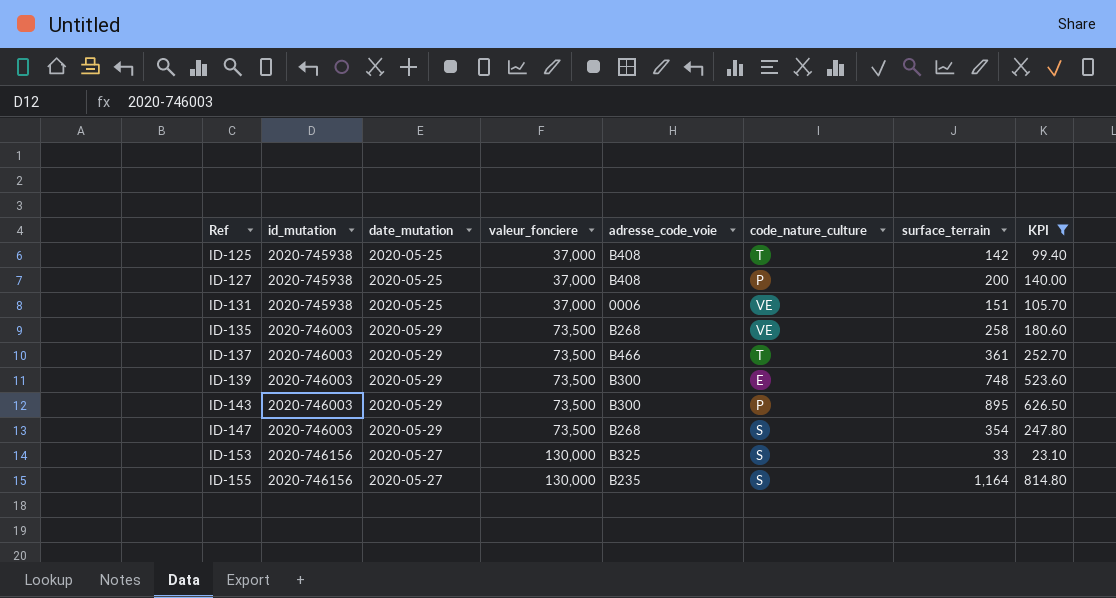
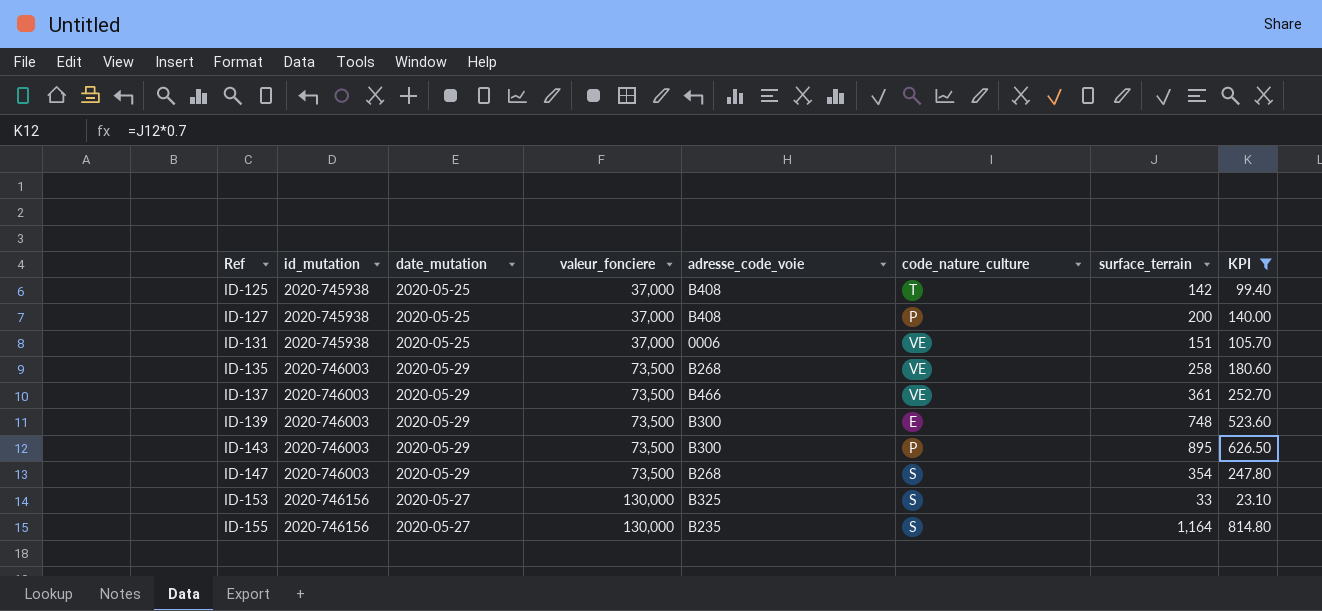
ID-137 | code_nature_culture: T -> VE

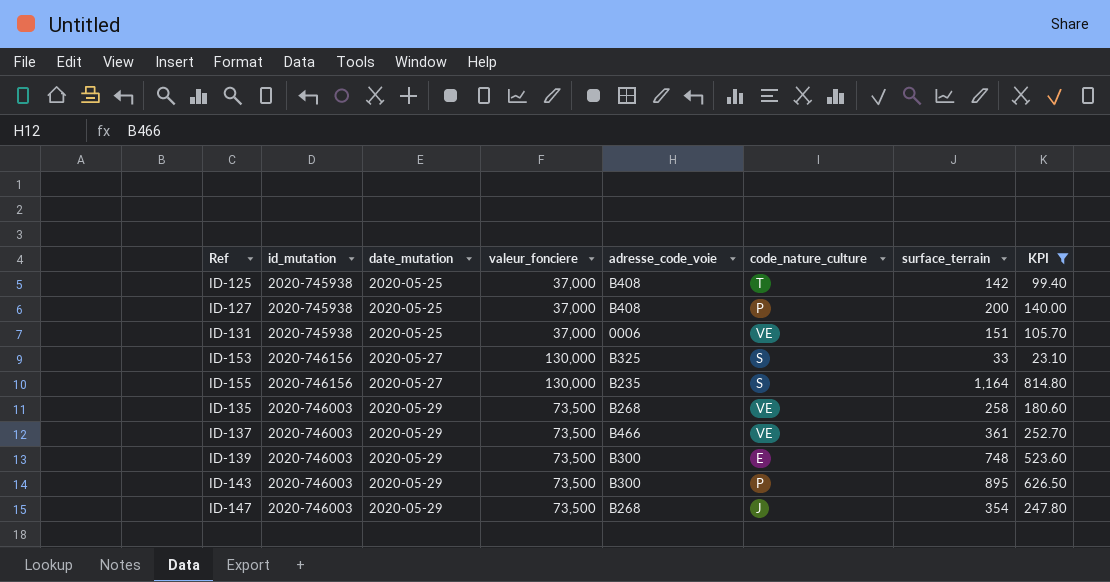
row order: Ref ascending -> date_mutation ascending
ID-147 | code_nature_culture: S -> J

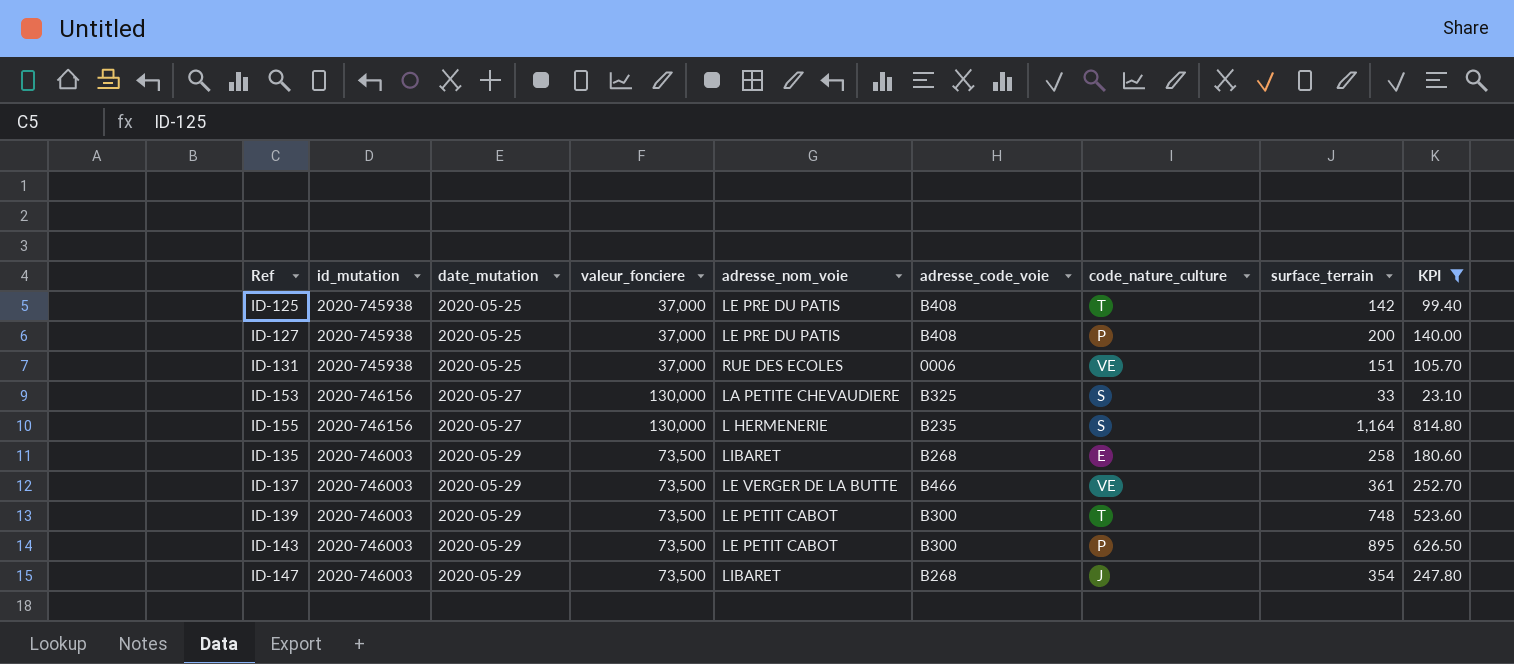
column adresse_nom_voie | position: none -> 5
ID-135 | code_nature_culture: VE -> E
ID-139 | code_nature_culture: E -> T

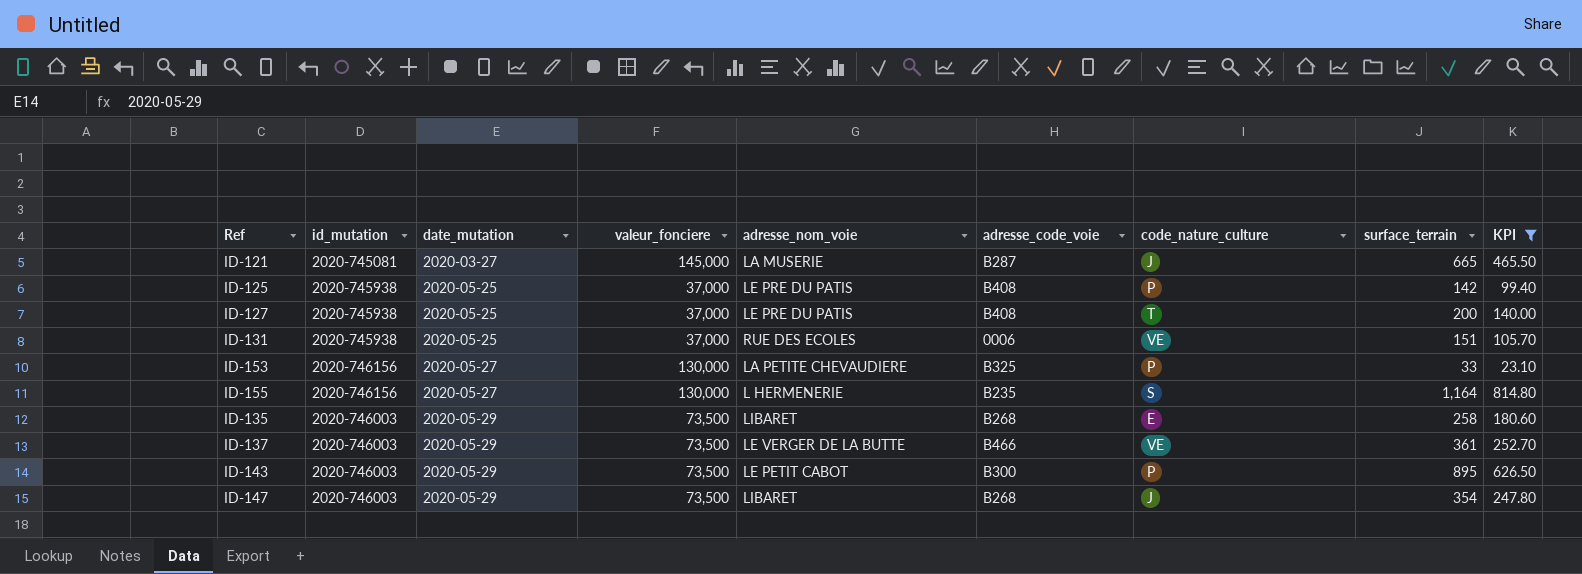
row ID-139: 2020-746003 | 2020-05-29 | 73,500 | LE PETIT CABOT | B300 | T | 748 | 523.60 -> none
row ID-121: none -> 2020-745081 | 2020-03-27 | 145,000 | LA MUSERIE | B287 | J | 665 | 465.50
ID-125 | code_nature_culture: T -> P
ID-127 | code_nature_culture: P -> T
ID-153 | code_nature_culture: S -> P

